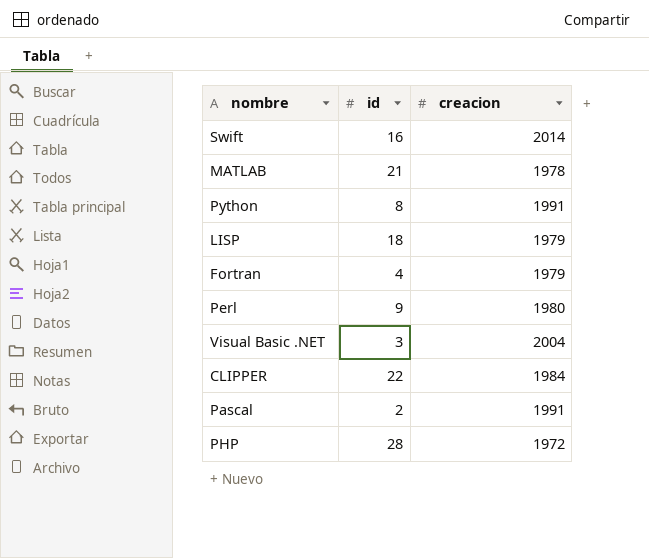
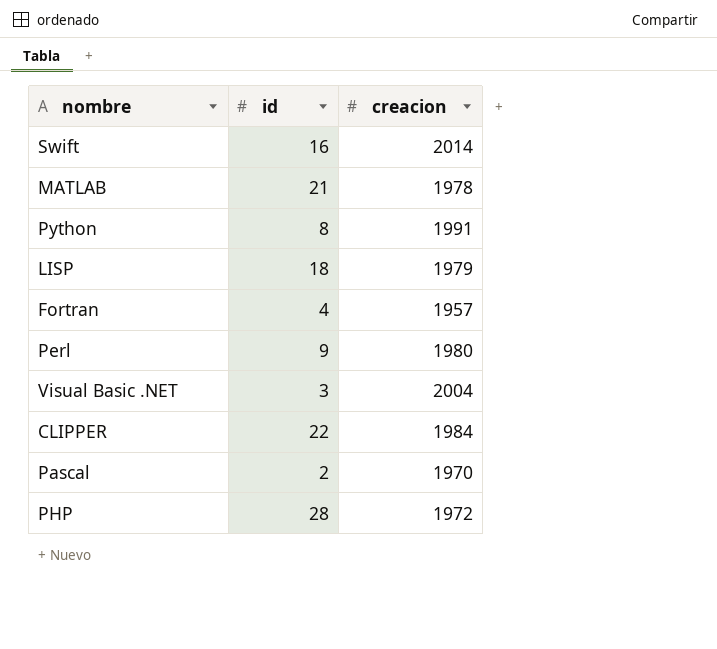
Fortran | creacion: 1979 -> 1957
Pascal | creacion: 1991 -> 1970

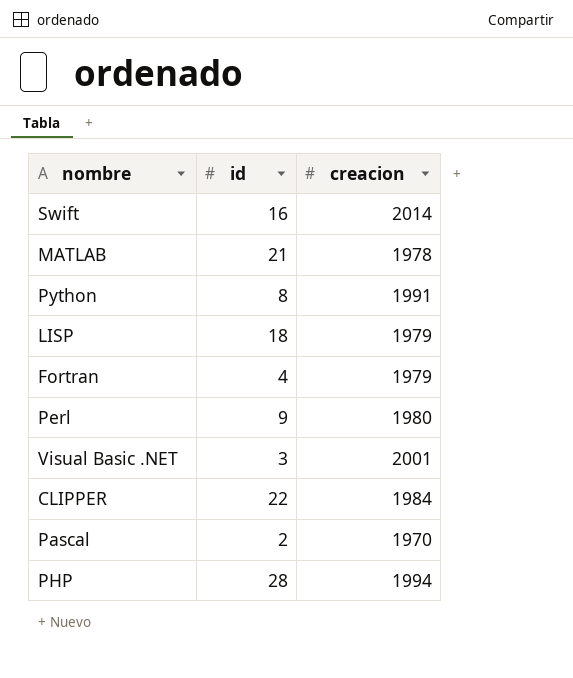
Fortran | creacion: 1957 -> 1979
Visual Basic .NET | creacion: 2004 -> 2001
PHP | creacion: 1972 -> 1994

